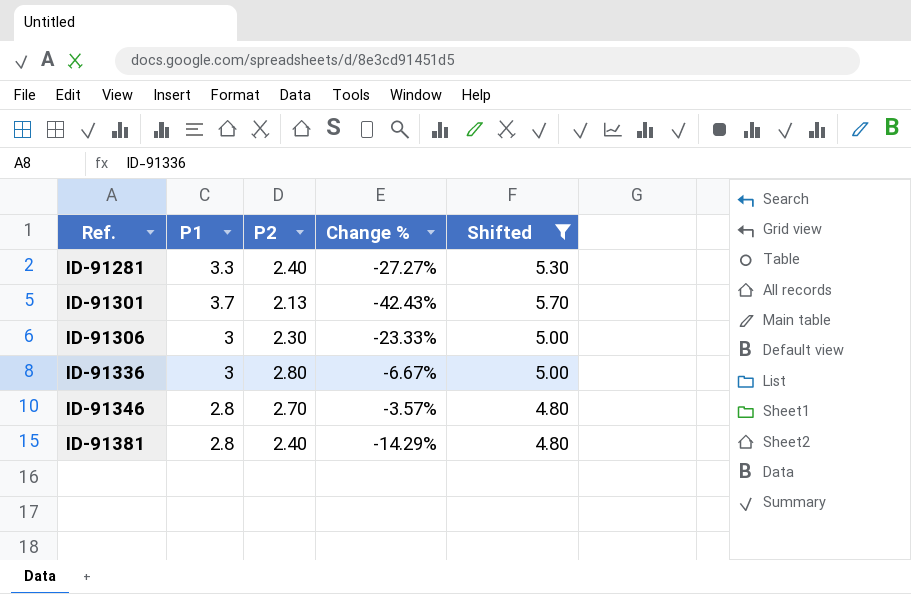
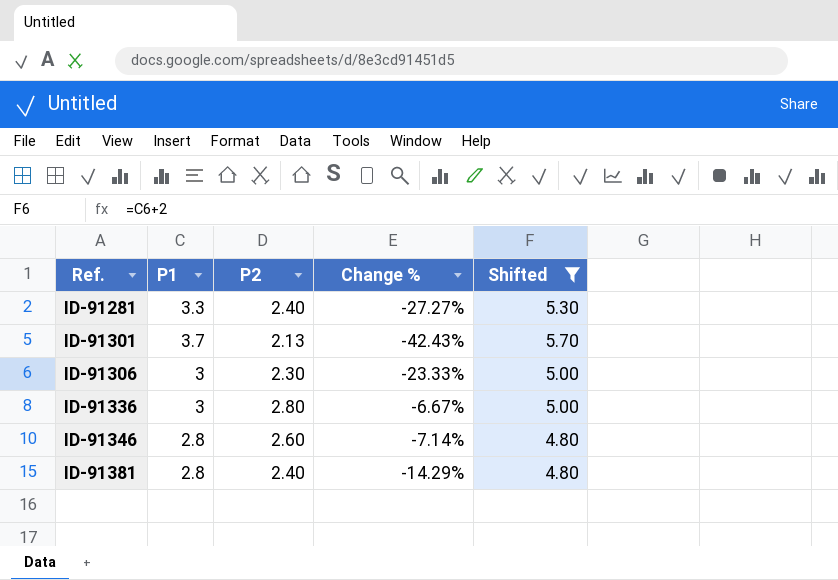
ID-91346 | P2: 2.70 -> 2.60
ID-91346 | Change %: -3.57% -> -7.14%

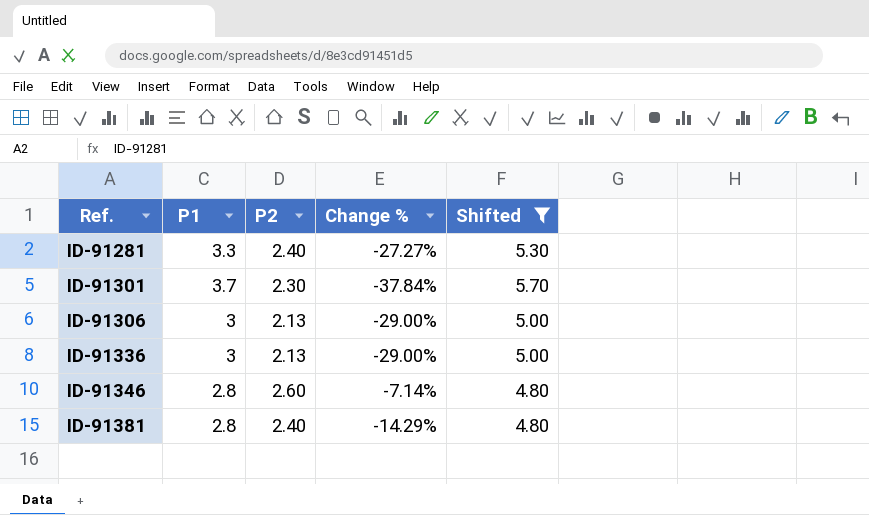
ID-91301 | P2: 2.13 -> 2.30
ID-91301 | Change %: -42.43% -> -37.84%
ID-91306 | P2: 2.30 -> 2.13
ID-91306 | Change %: -23.33% -> -29.00%
ID-91336 | P2: 2.80 -> 2.13
ID-91336 | Change %: -6.67% -> -29.00%

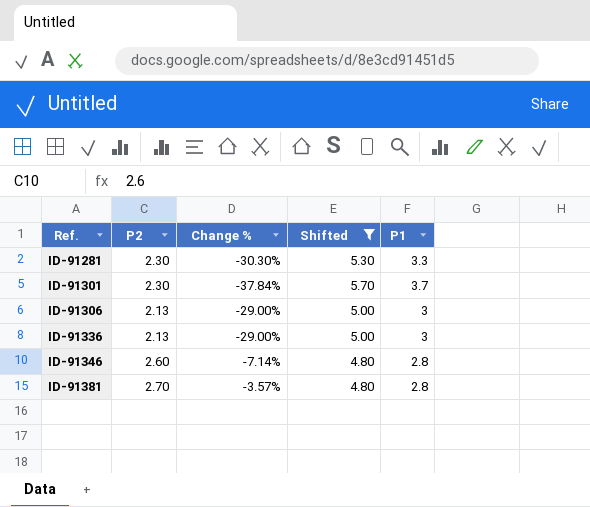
column P1 | position: 2 -> 5
ID-91281 | P2: 2.40 -> 2.30
ID-91281 | Change %: -27.27% -> -30.30%
ID-91381 | P2: 2.40 -> 2.70
ID-91381 | Change %: -14.29% -> -3.57%

